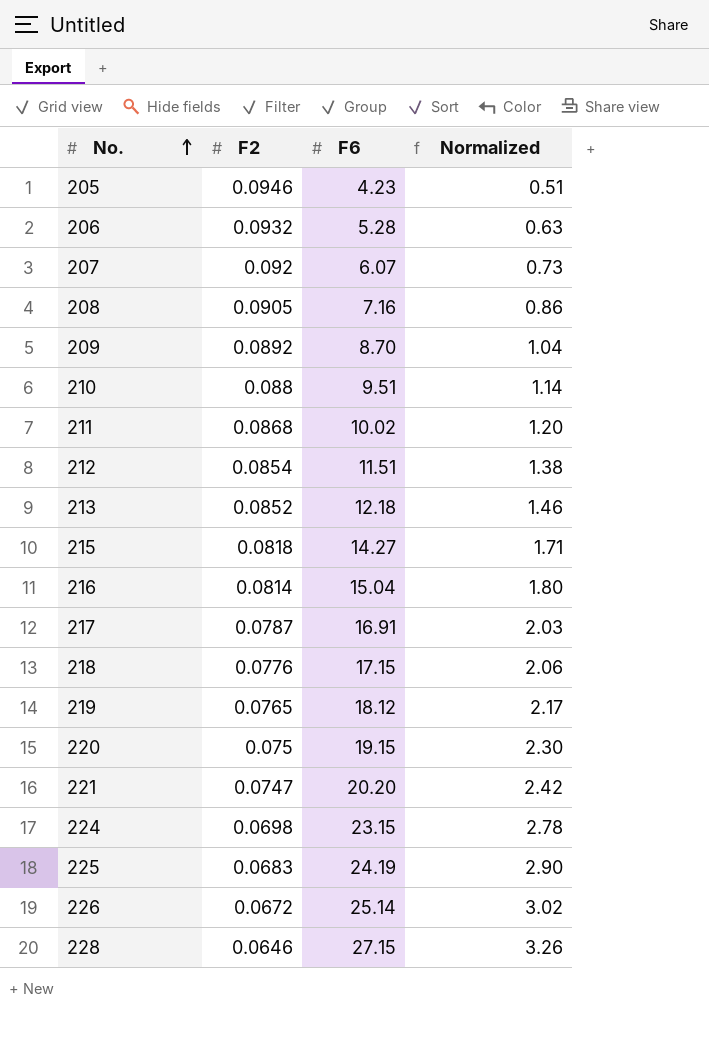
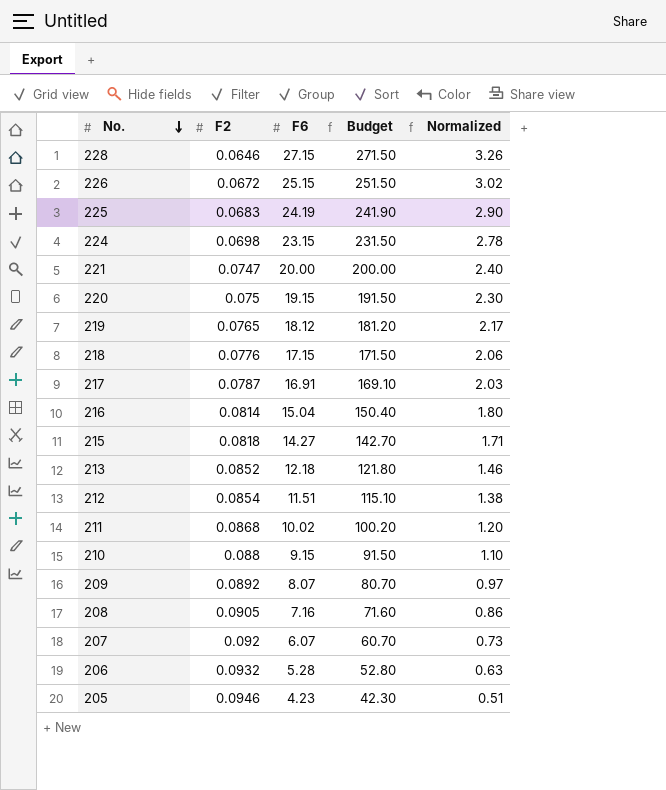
row order: No. ascending -> No. descending
column Budget | formula: none -> [F6] * 10
226 | F6: 25.14 -> 25.15
221 | F6: 20.20 -> 20.00
221 | Normalized: 2.42 -> 2.40
210 | F6: 9.51 -> 9.15
210 | Normalized: 1.14 -> 1.10
209 | F6: 8.70 -> 8.07
209 | Normalized: 1.04 -> 0.97

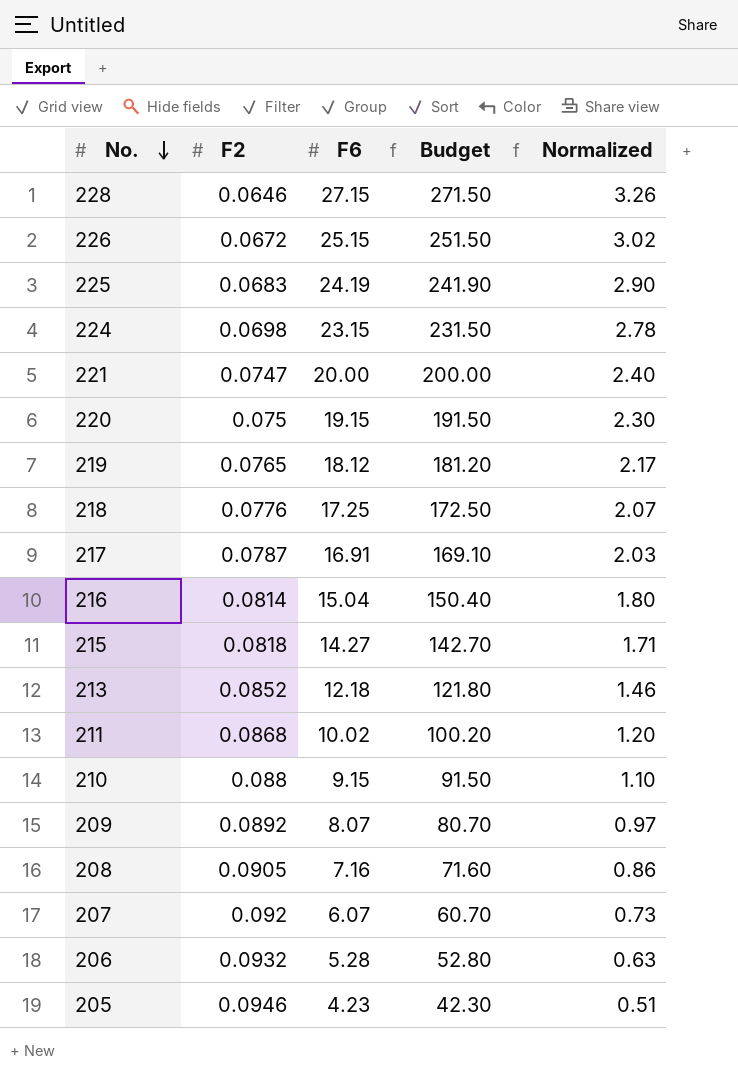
row 212: 0.0854 | 11.51 | 115.10 | 1.38 -> none
218 | F6: 17.15 -> 17.25
218 | Budget: 171.50 -> 172.50
218 | Normalized: 2.06 -> 2.07

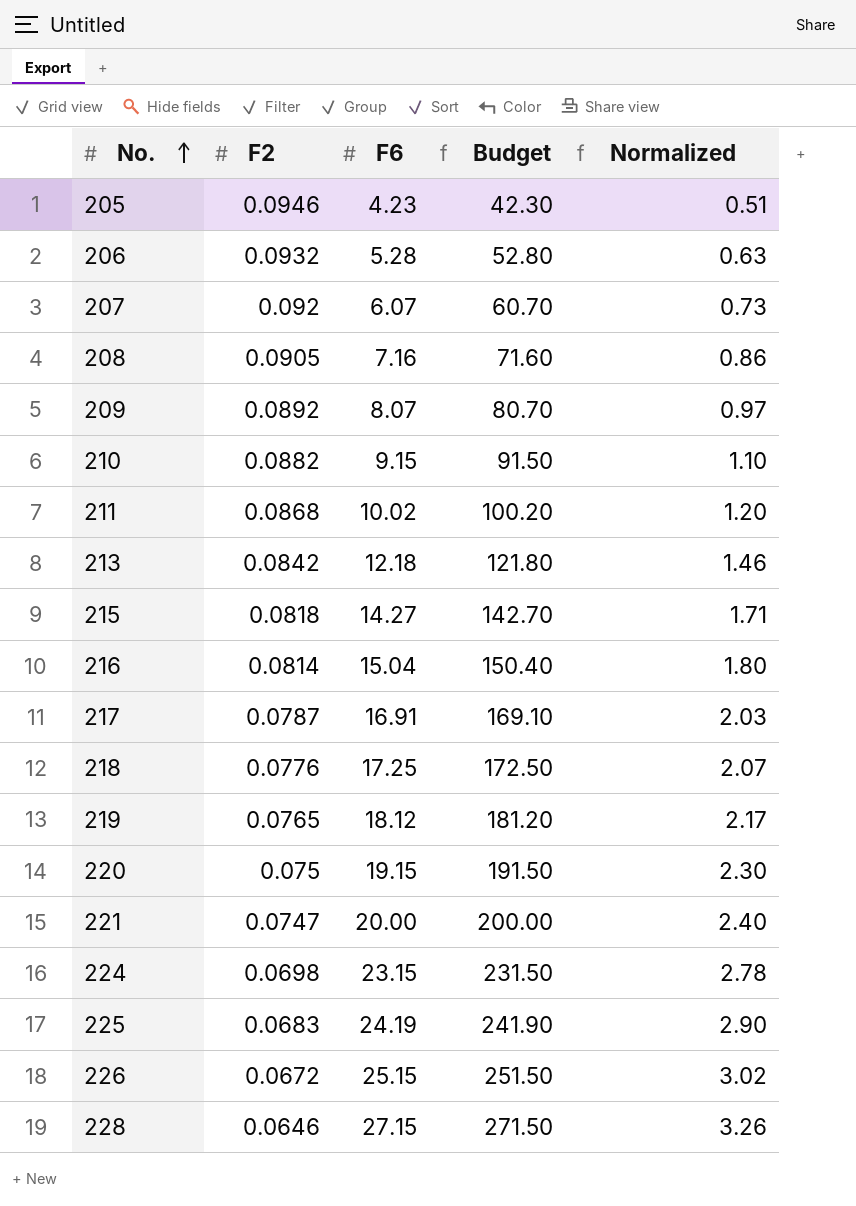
row order: No. descending -> No. ascending
210 | F2: 0.088 -> 0.0882
213 | F2: 0.0852 -> 0.0842

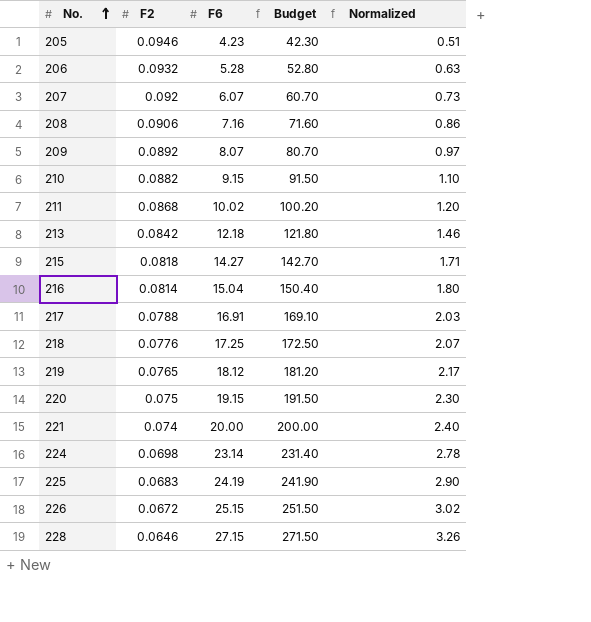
208 | F2: 0.0905 -> 0.0906
217 | F2: 0.0787 -> 0.0788
221 | F2: 0.0747 -> 0.074
224 | F6: 23.15 -> 23.14
224 | Budget: 231.50 -> 231.40

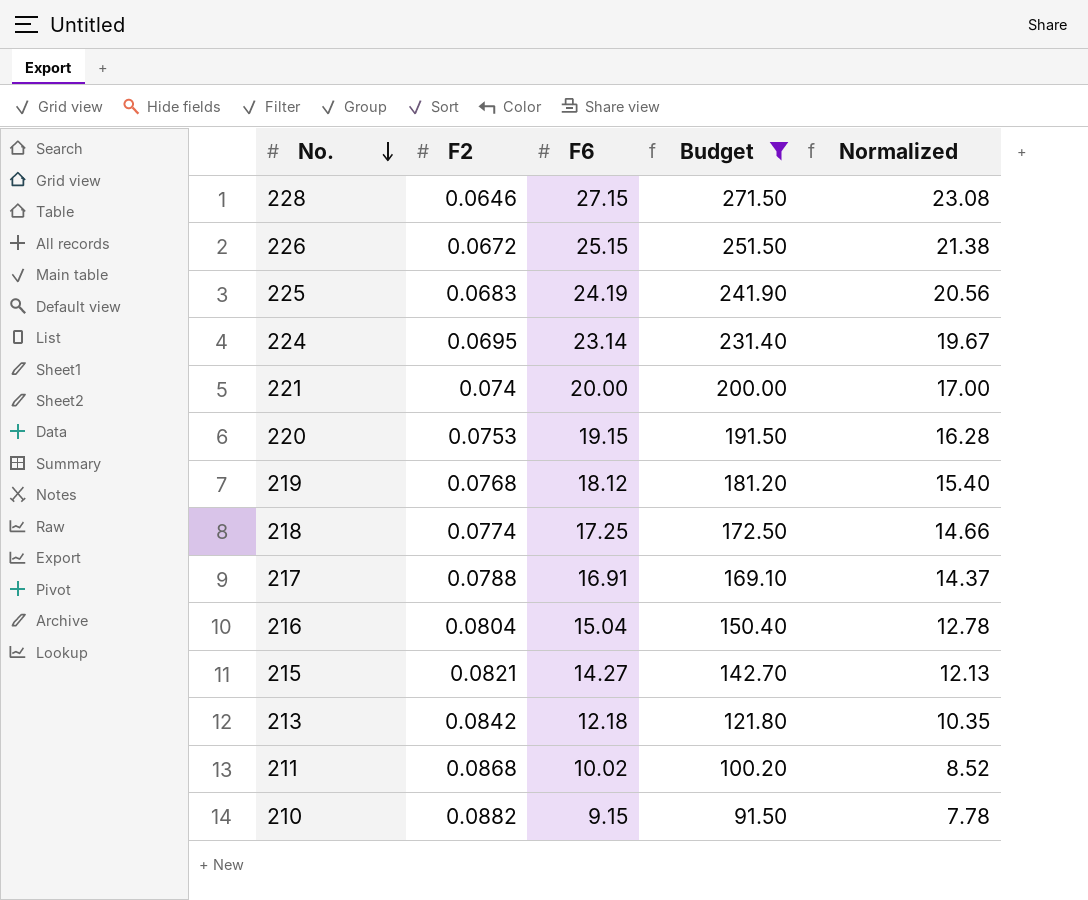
filter: none -> Budget >= 91.50
row order: No. ascending -> No. descending
column Normalized | formula: [F6] * 0.12 -> [F6] * 0.85
224 | F2: 0.0698 -> 0.0695
220 | F2: 0.075 -> 0.0753
219 | F2: 0.0765 -> 0.0768
218 | F2: 0.0776 -> 0.0774
216 | F2: 0.0814 -> 0.0804
215 | F2: 0.0818 -> 0.0821

